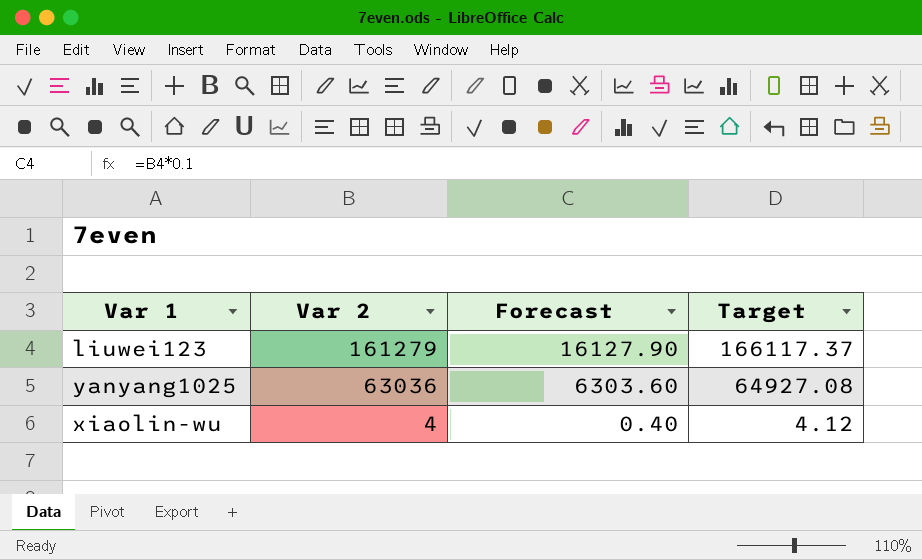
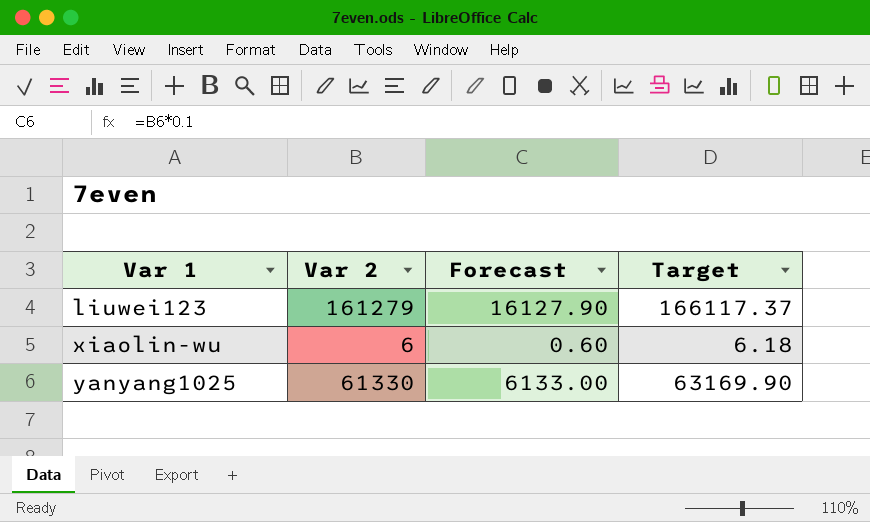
row order: Var 2 descending -> Var 1 ascending
xiaolin-wu | Var 2: 4 -> 6
xiaolin-wu | Forecast: 0.40 -> 0.60
xiaolin-wu | Target: 4.12 -> 6.18
yanyang1025 | Var 2: 63036 -> 61330
yanyang1025 | Forecast: 6303.60 -> 6133.00
yanyang1025 | Target: 64927.08 -> 63169.90

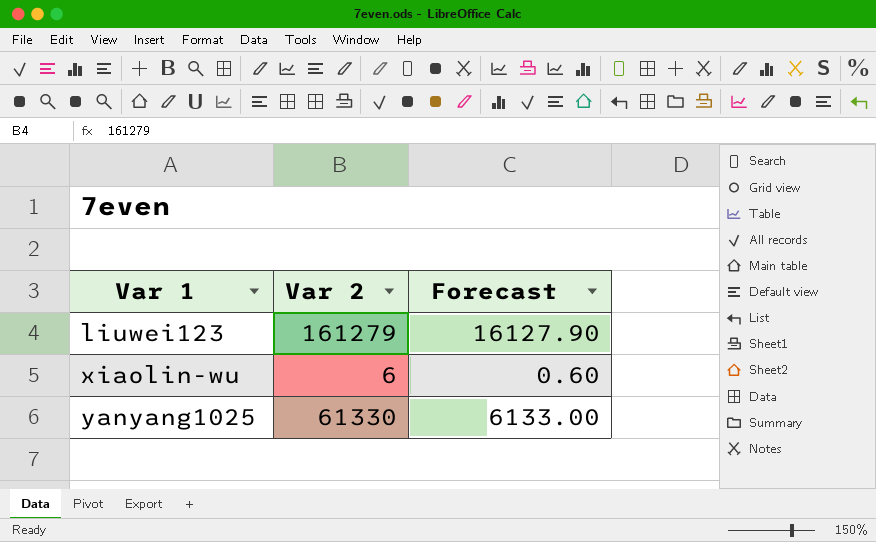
column Target | formula: [Var 2] * 1.03 -> none

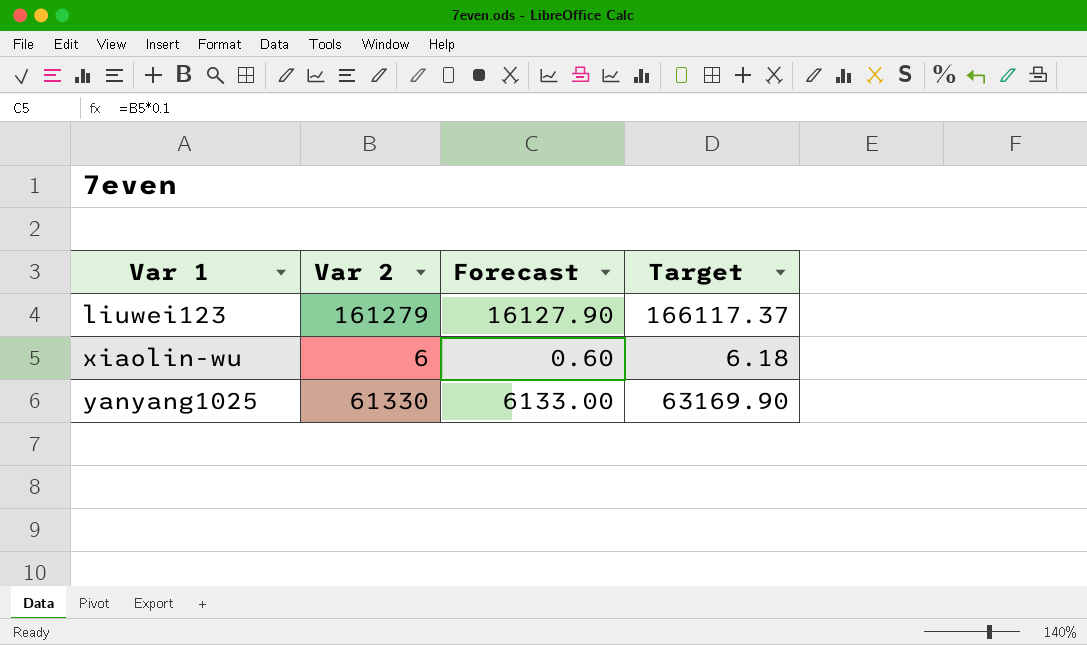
column Target | formula: none -> [Var 2] * 1.03

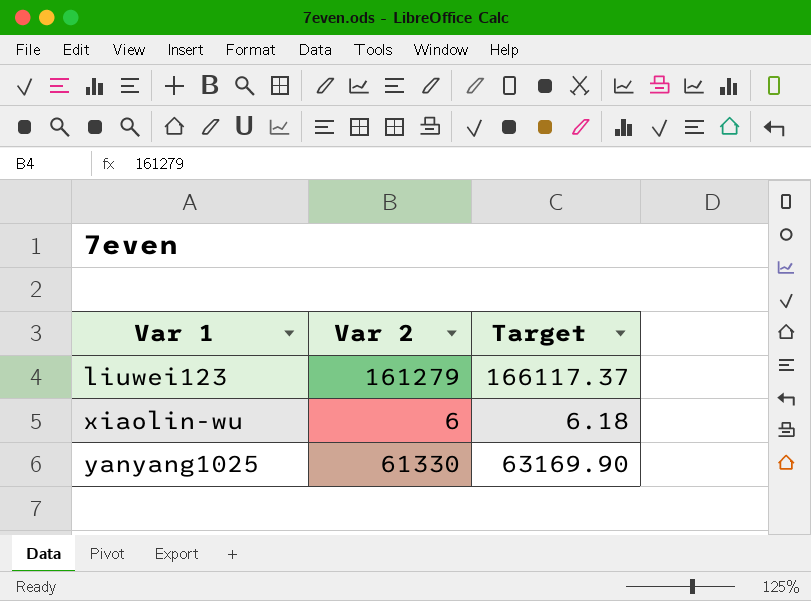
column Forecast | formula: [Var 2] * 0.1 -> none

